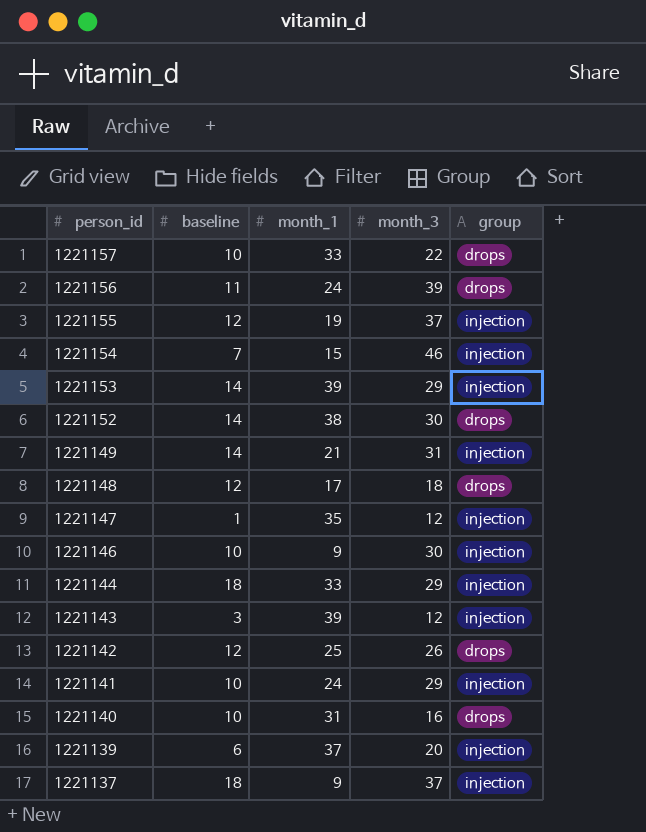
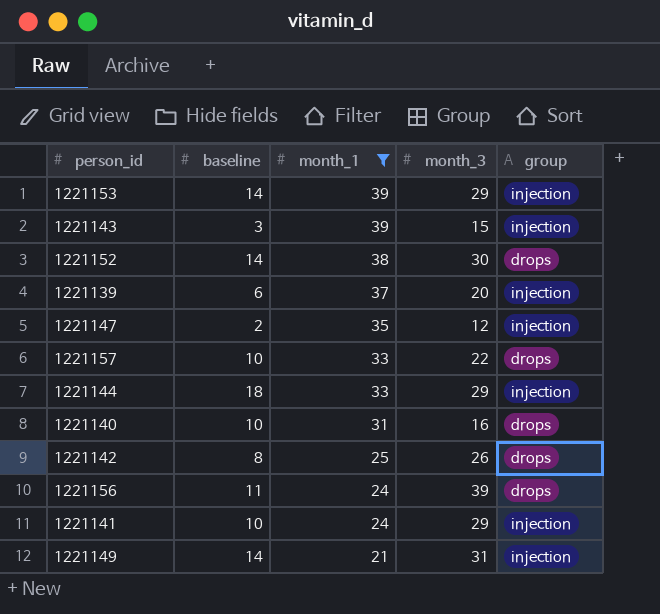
filter: none -> month_1 >= 21
row order: person_id descending -> month_1 descending
1221143 | month_3: 12 -> 15
1221147 | baseline: 1 -> 2
1221142 | baseline: 12 -> 8

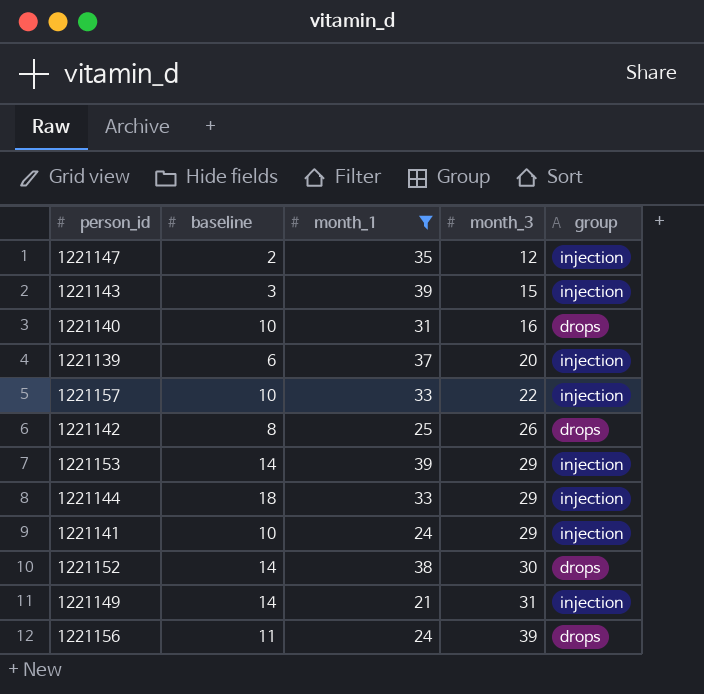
row order: month_1 descending -> month_3 ascending
1221157 | group: drops -> injection

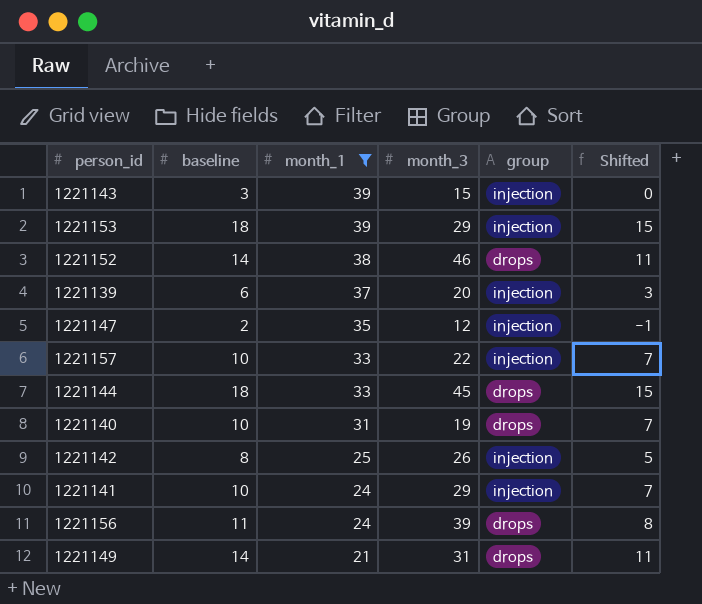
row order: month_3 ascending -> month_1 descending
column Shifted | formula: none -> [baseline] - 3
1221153 | baseline: 14 -> 18
1221152 | month_3: 30 -> 46
1221144 | month_3: 29 -> 45
1221144 | group: injection -> drops
1221140 | month_3: 16 -> 19
1221142 | group: drops -> injection
1221149 | group: injection -> drops

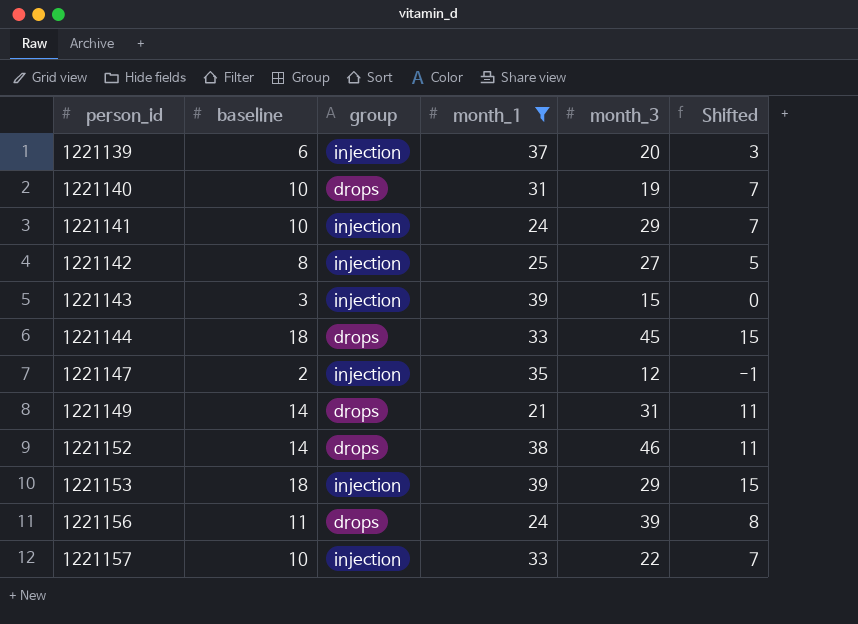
row order: month_1 descending -> person_id ascending
column group | position: 5 -> 3
1221142 | month_3: 26 -> 27

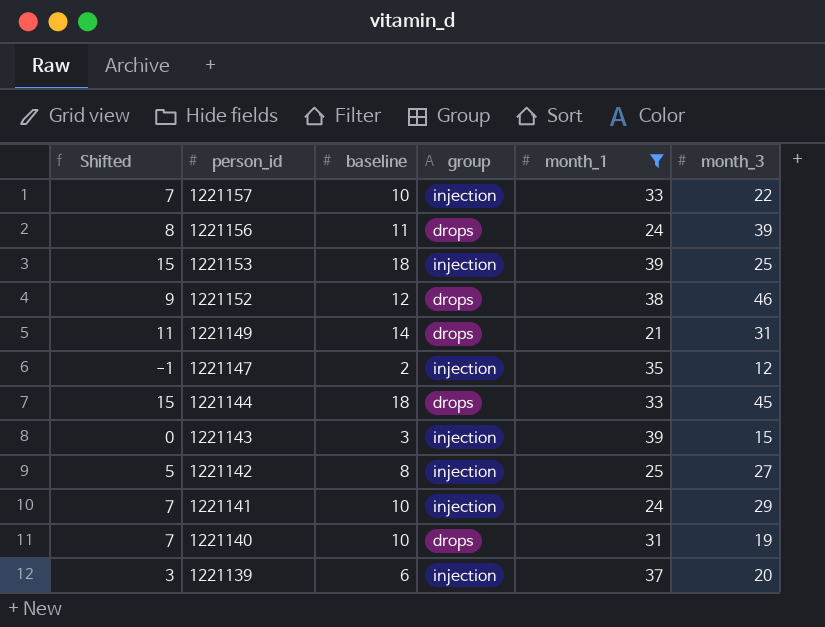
row order: person_id ascending -> person_id descending
column Shifted | position: 6 -> 1
1221153 | month_3: 29 -> 25
1221152 | Shifted: 11 -> 9
1221152 | baseline: 14 -> 12

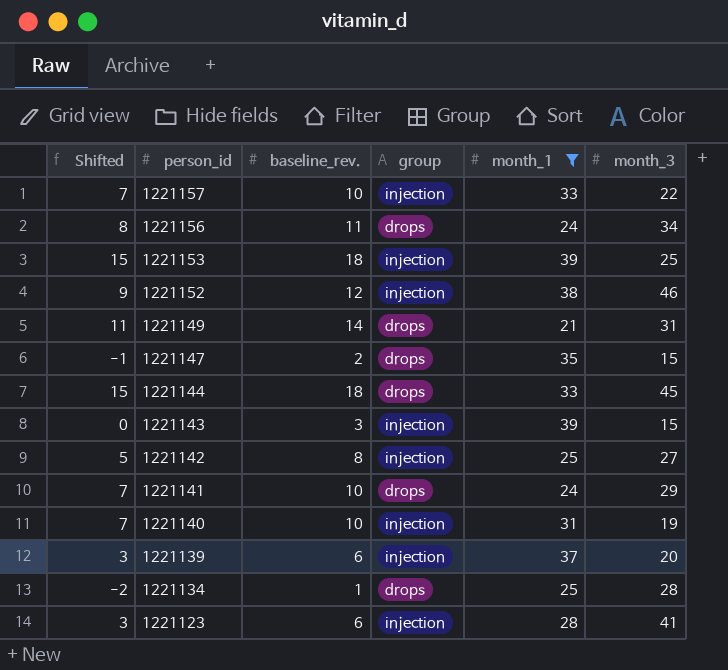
column name: baseline -> baseline_rev.
1221156 | month_3: 39 -> 34
1221152 | group: drops -> injection
1221147 | group: injection -> drops
1221147 | month_3: 12 -> 15
1221141 | group: injection -> drops
1221140 | group: drops -> injection
row 1221134: none -> -2 | 1 | drops | 25 | 28
row 1221123: none -> 3 | 6 | injection | 28 | 41

